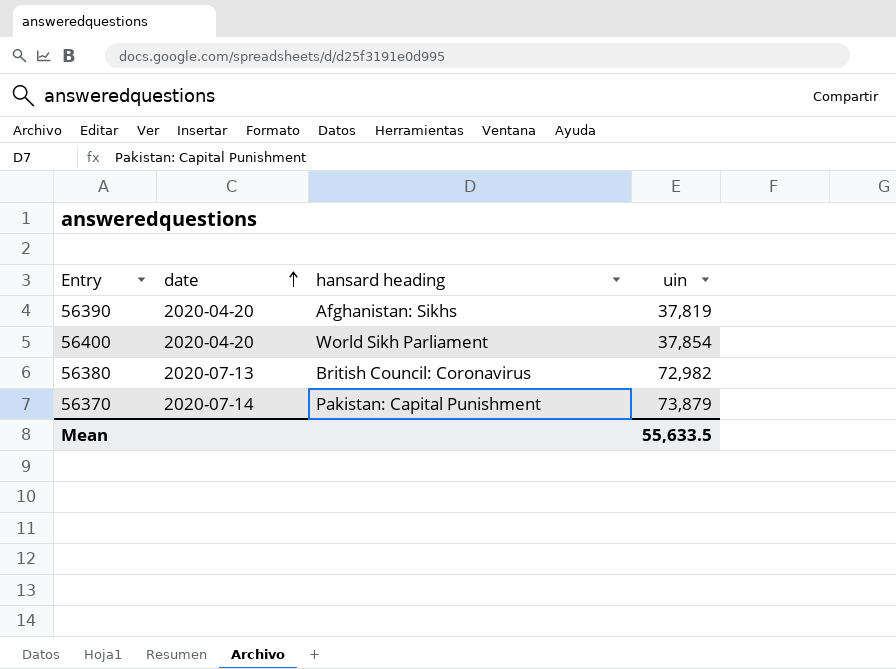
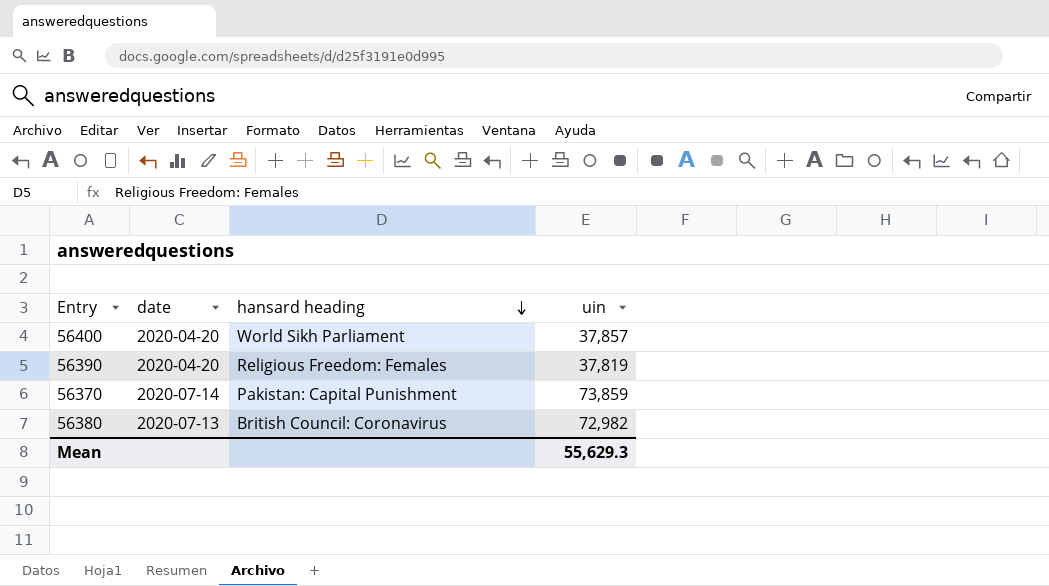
row order: date ascending -> hansard heading descending
56400 | uin: 37,854 -> 37,857
56390 | hansard heading: Afghanistan: Sikhs -> Religious Freedom: Females
56370 | uin: 73,879 -> 73,859
Mean | uin: 55,633.5 -> 55,629.3

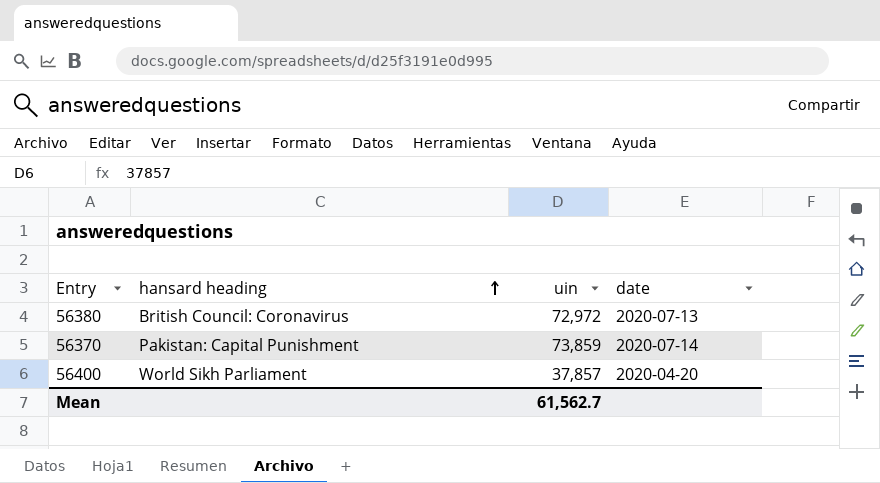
row order: hansard heading descending -> hansard heading ascending
column date | position: 2 -> 4
row 56390: 2020-04-20 | Religious Freedom: Females | 37,819 -> none
56380 | uin: 72,982 -> 72,972
Mean | uin: 55,629.3 -> 61,562.7

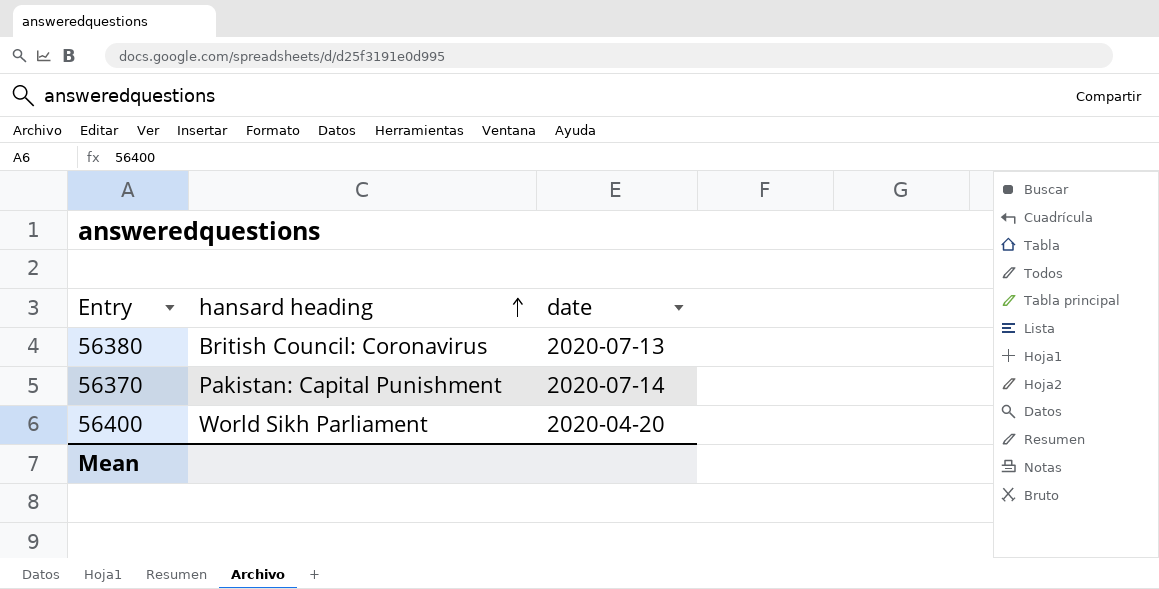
column uin | position: 3 -> none

